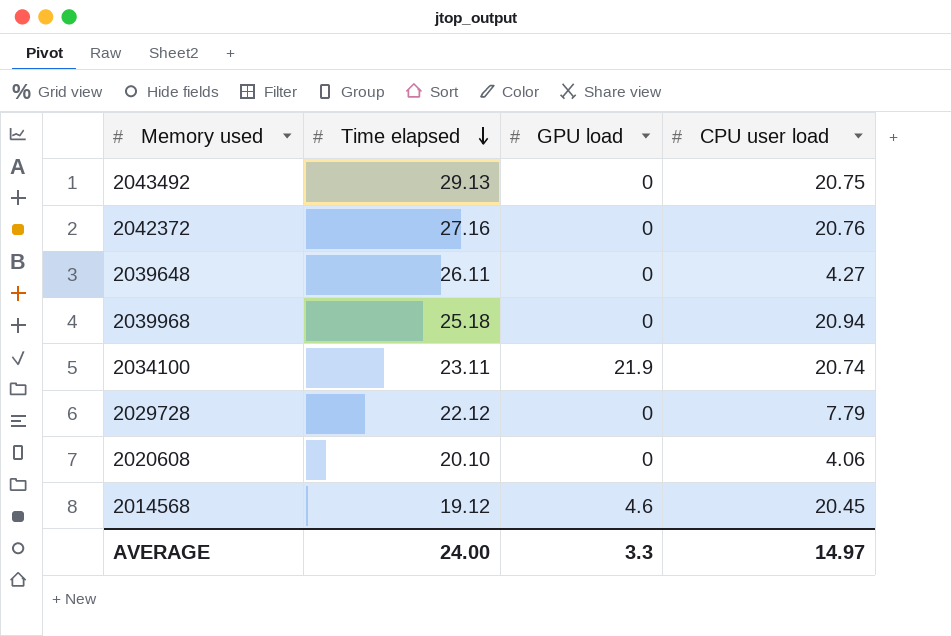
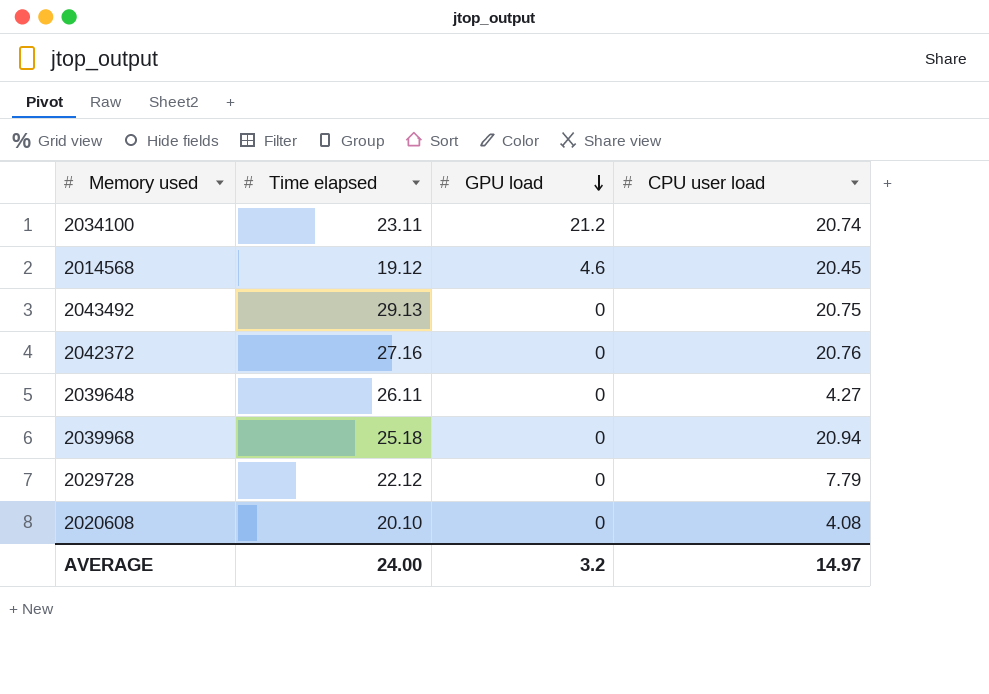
row order: Time elapsed descending -> GPU load descending
2034100 | GPU load: 21.9 -> 21.2
2020608 | CPU user load: 4.06 -> 4.08
AVERAGE | GPU load: 3.3 -> 3.2

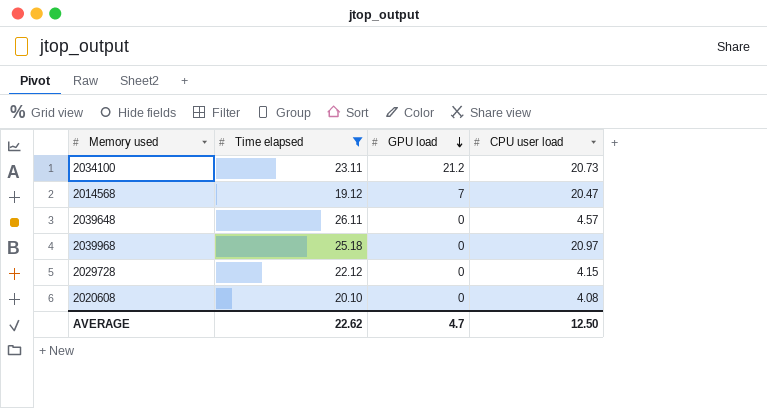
filter: none -> Time elapsed <= 26.11
2034100 | CPU user load: 20.74 -> 20.73
2014568 | GPU load: 4.6 -> 7
2014568 | CPU user load: 20.45 -> 20.47
2039648 | CPU user load: 4.27 -> 4.57
2039968 | CPU user load: 20.94 -> 20.97
2029728 | CPU user load: 7.79 -> 4.15
AVERAGE | Time elapsed: 24.00 -> 22.62
AVERAGE | GPU load: 3.2 -> 4.7
AVERAGE | CPU user load: 14.97 -> 12.50

